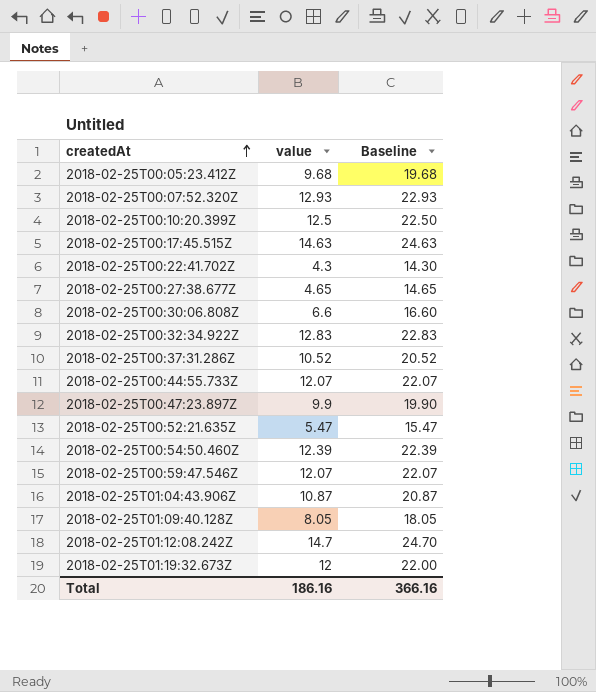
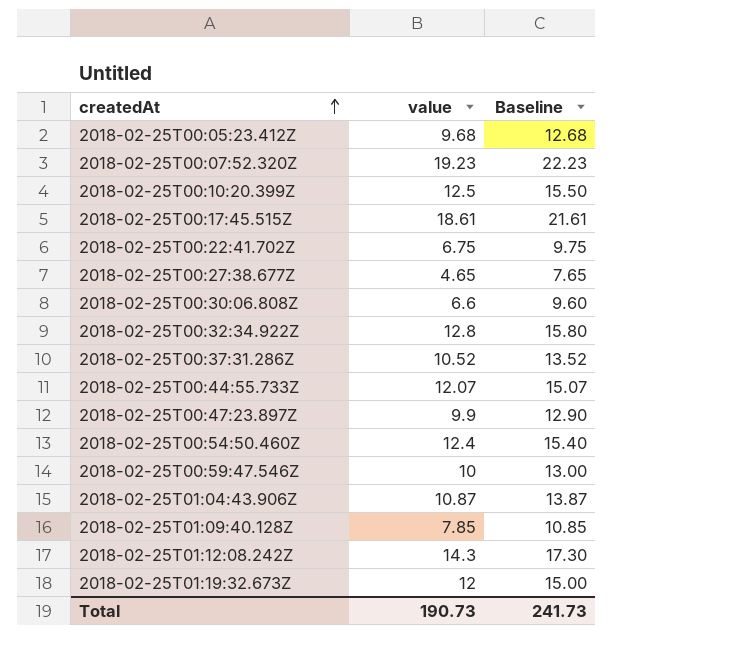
column Baseline | formula: [value] + 10 -> [value] + 3
row 2018-02-25T00:52:21.635Z: 5.47 | 15.47 -> none
2018-02-25T00:07:52.320Z | value: 12.93 -> 19.23
2018-02-25T00:17:45.515Z | value: 14.63 -> 18.61
2018-02-25T00:22:41.702Z | value: 4.3 -> 6.75
2018-02-25T00:32:34.922Z | value: 12.83 -> 12.8
2018-02-25T00:54:50.460Z | value: 12.39 -> 12.4
2018-02-25T00:59:47.546Z | value: 12.07 -> 10
2018-02-25T01:09:40.128Z | value: 8.05 -> 7.85
2018-02-25T01:12:08.242Z | value: 14.7 -> 14.3
Total | value: 186.16 -> 190.73
Total | Baseline: 366.16 -> 241.73

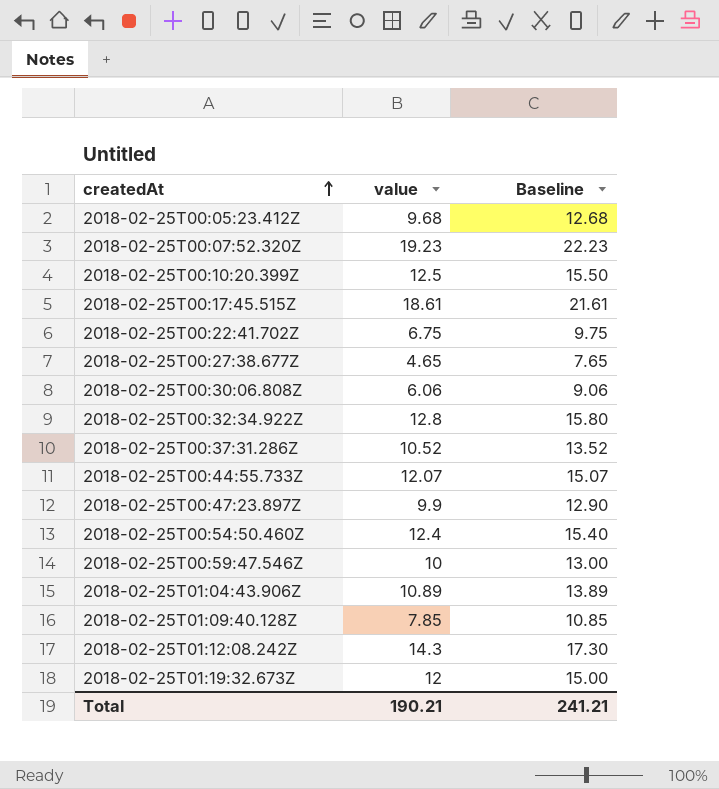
2018-02-25T00:30:06.808Z | value: 6.6 -> 6.06
2018-02-25T00:30:06.808Z | Baseline: 9.60 -> 9.06
2018-02-25T01:04:43.906Z | value: 10.87 -> 10.89
2018-02-25T01:04:43.906Z | Baseline: 13.87 -> 13.89
Total | value: 190.73 -> 190.21
Total | Baseline: 241.73 -> 241.21

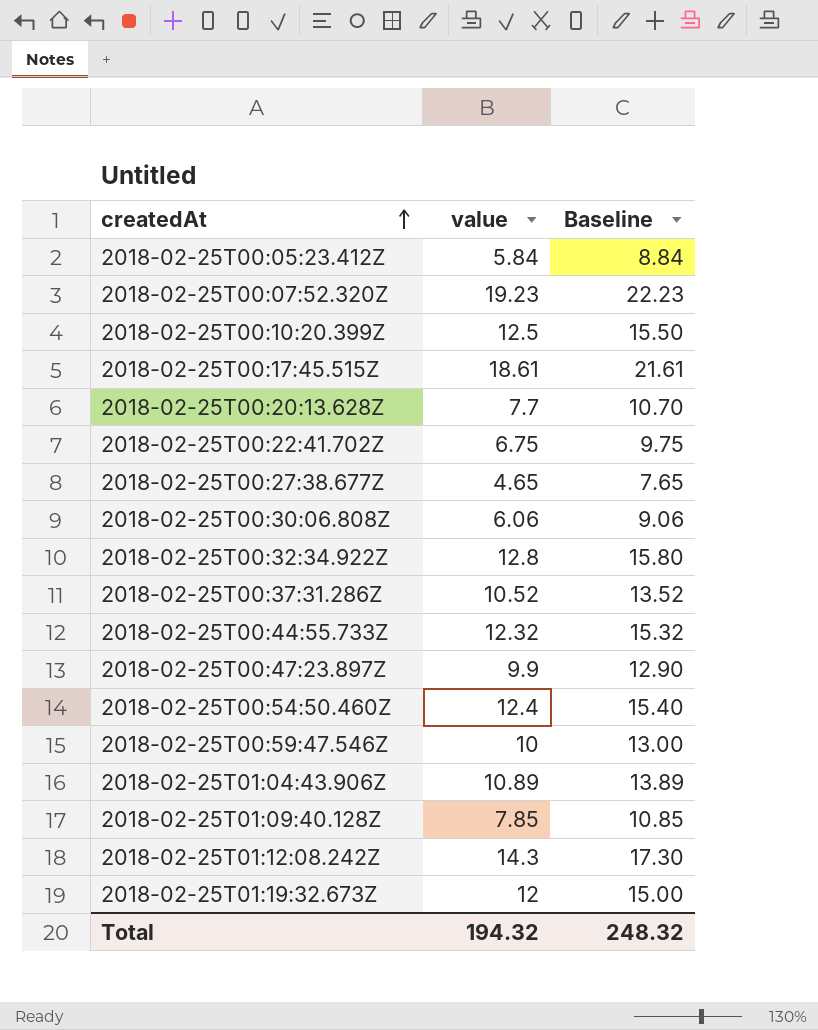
2018-02-25T00:05:23.412Z | value: 9.68 -> 5.84
2018-02-25T00:05:23.412Z | Baseline: 12.68 -> 8.84
row 2018-02-25T00:20:13.628Z: none -> 7.7 | 10.70
2018-02-25T00:44:55.733Z | value: 12.07 -> 12.32
2018-02-25T00:44:55.733Z | Baseline: 15.07 -> 15.32
Total | value: 190.21 -> 194.32
Total | Baseline: 241.21 -> 248.32

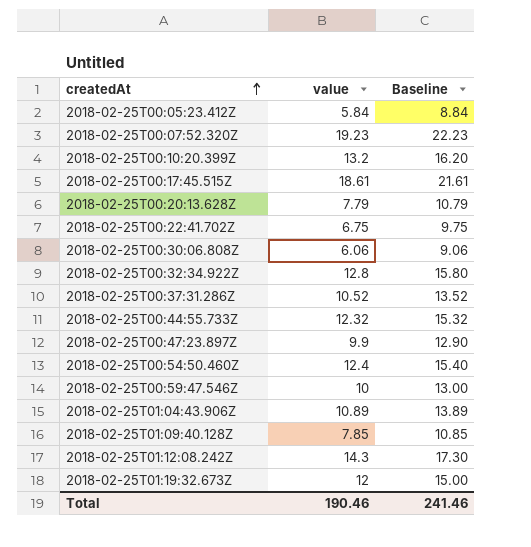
row 2018-02-25T00:27:38.677Z: 4.65 | 7.65 -> none
2018-02-25T00:10:20.399Z | value: 12.5 -> 13.2
2018-02-25T00:10:20.399Z | Baseline: 15.50 -> 16.20
2018-02-25T00:20:13.628Z | value: 7.7 -> 7.79
2018-02-25T00:20:13.628Z | Baseline: 10.70 -> 10.79
Total | value: 194.32 -> 190.46
Total | Baseline: 248.32 -> 241.46

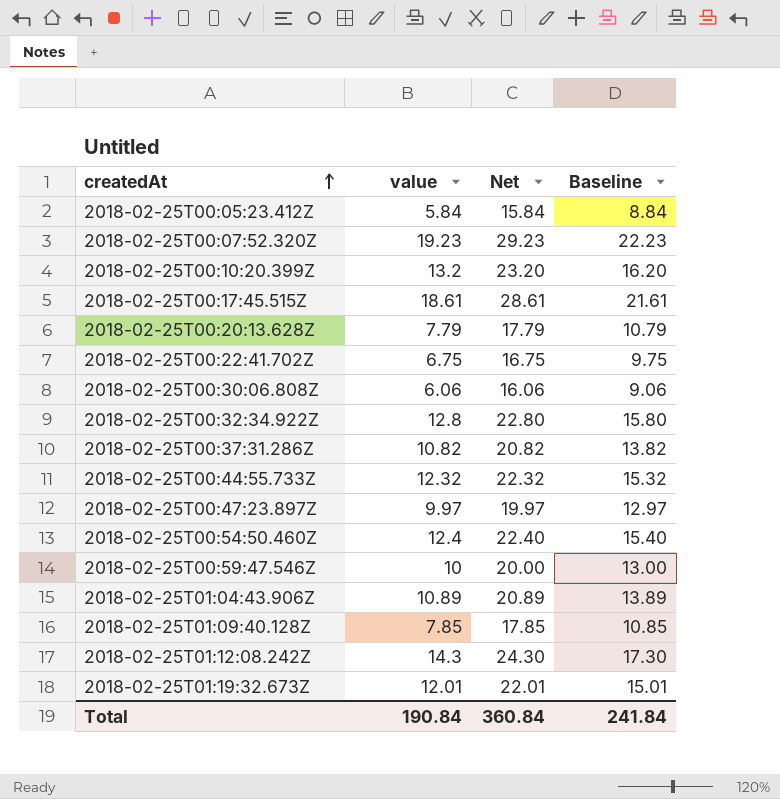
column Net | formula: none -> [value] + 10
2018-02-25T00:37:31.286Z | value: 10.52 -> 10.82
2018-02-25T00:37:31.286Z | Baseline: 13.52 -> 13.82
2018-02-25T00:47:23.897Z | value: 9.9 -> 9.97
2018-02-25T00:47:23.897Z | Baseline: 12.90 -> 12.97
2018-02-25T01:19:32.673Z | value: 12 -> 12.01
2018-02-25T01:19:32.673Z | Baseline: 15.00 -> 15.01
Total | value: 190.46 -> 190.84
Total | Baseline: 241.46 -> 241.84

